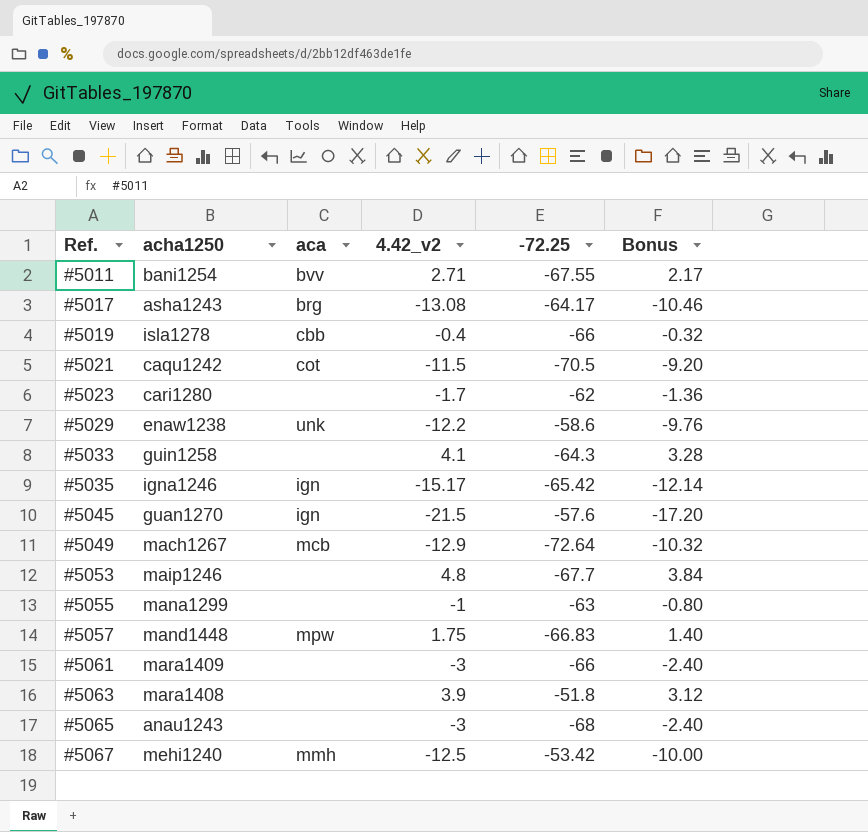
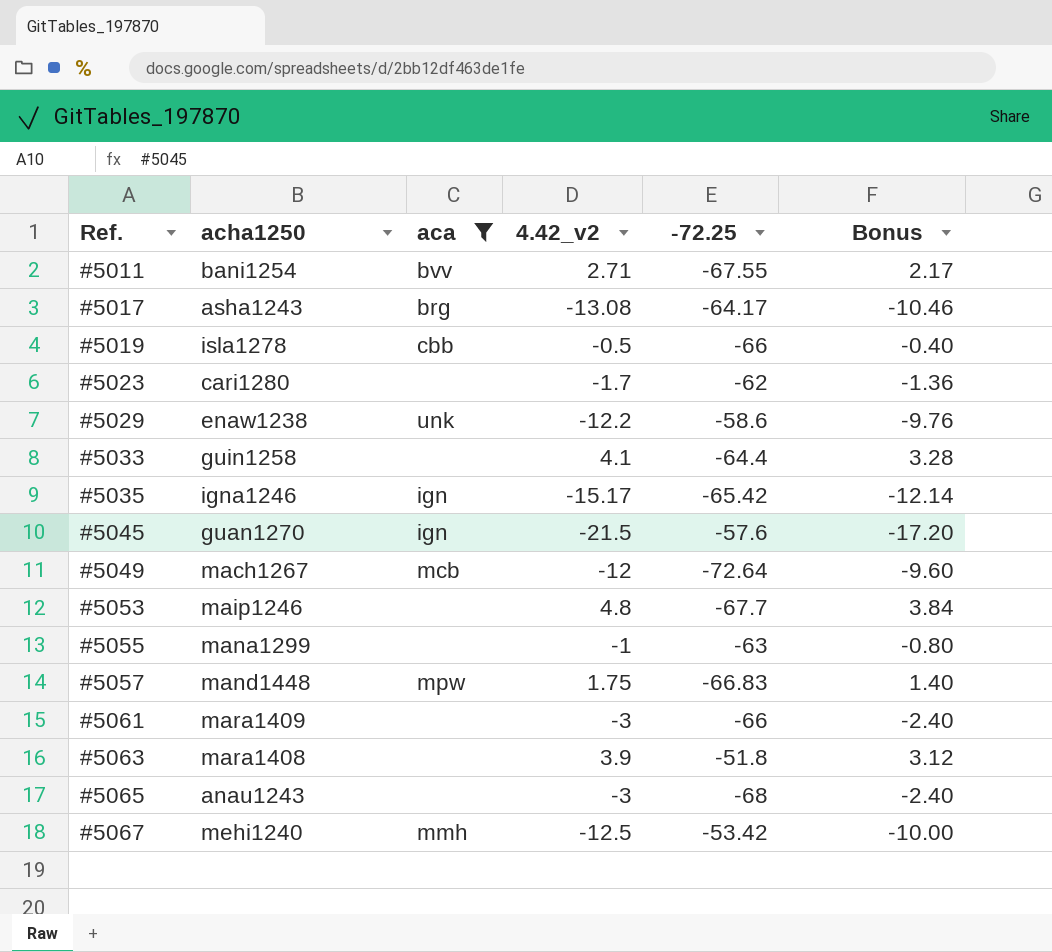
filter: none -> aca != cot
#5019 | 4.42_v2: -0.4 -> -0.5
#5019 | Bonus: -0.32 -> -0.40
#5033 | -72.25: -64.3 -> -64.4
#5049 | 4.42_v2: -12.9 -> -12
#5049 | Bonus: -10.32 -> -9.60

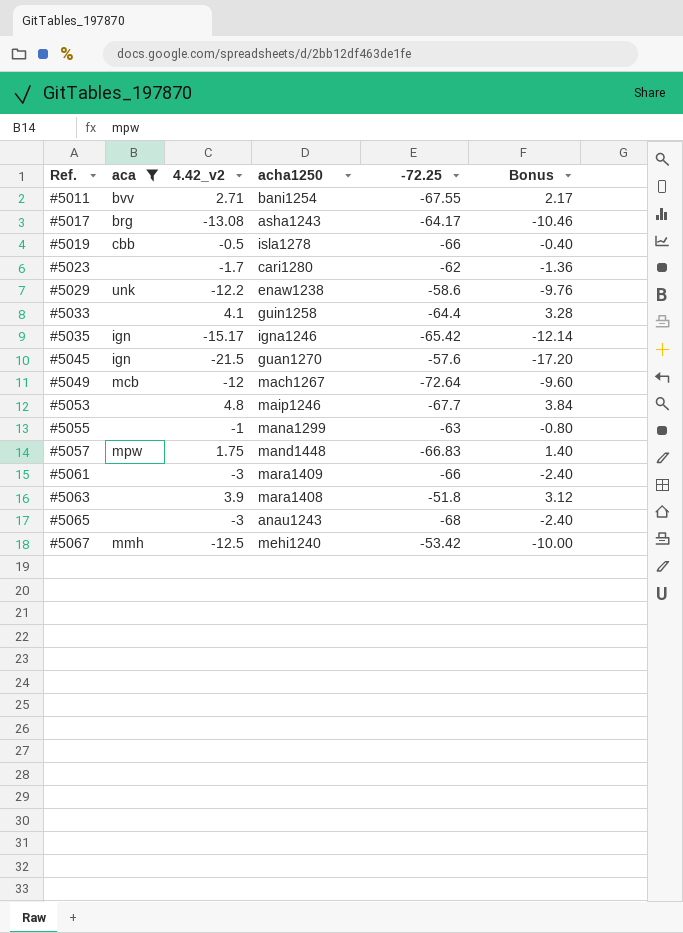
column acha1250 | position: 2 -> 4

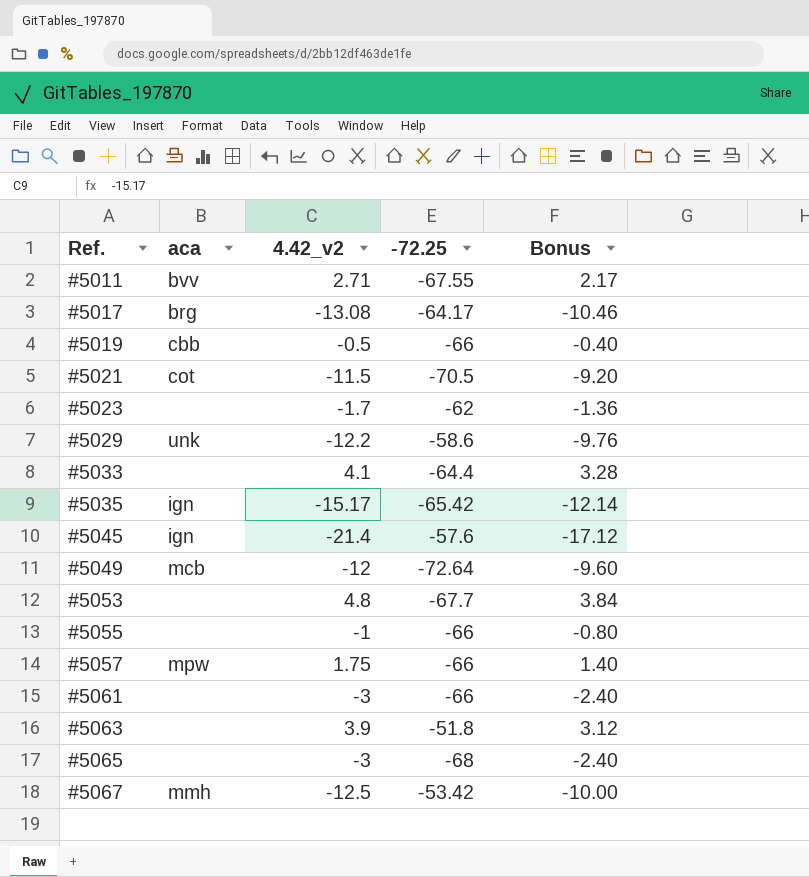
filter: aca != cot -> none
column acha1250 | position: 4 -> none
#5045 | 4.42_v2: -21.5 -> -21.4
#5045 | Bonus: -17.20 -> -17.12
#5055 | -72.25: -63 -> -66
#5057 | -72.25: -66.83 -> -66

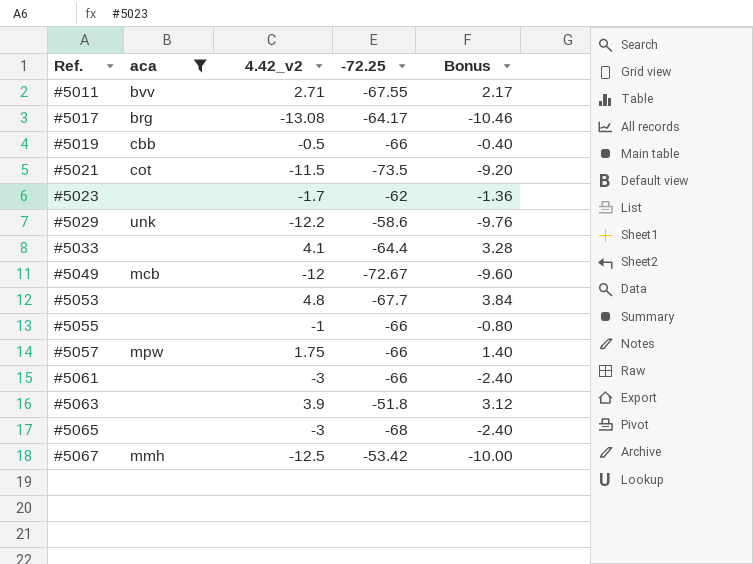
filter: none -> aca != ign
#5021 | -72.25: -70.5 -> -73.5
#5049 | -72.25: -72.64 -> -72.67

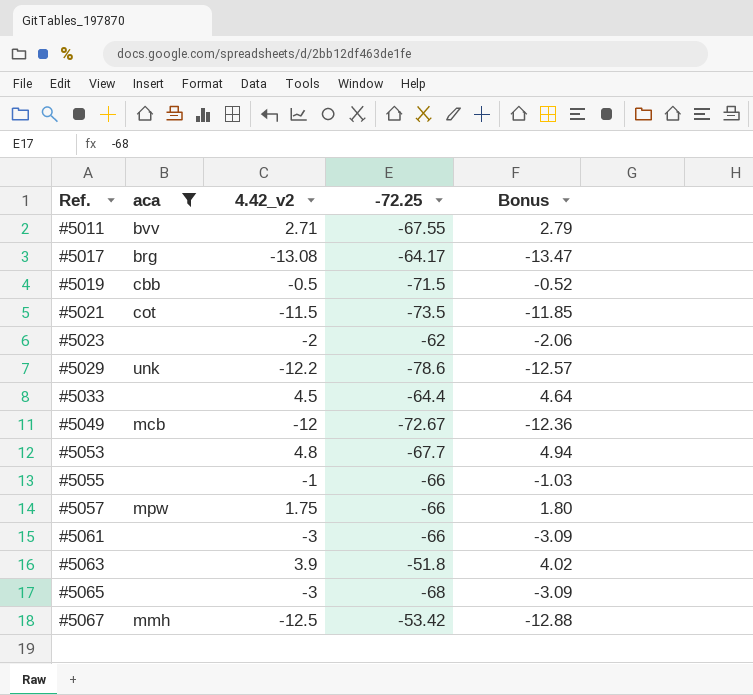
column Bonus | formula: [4.42_v2] * 0.8 -> [4.42_v2] * 1.03
#5019 | -72.25: -66 -> -71.5
#5023 | 4.42_v2: -1.7 -> -2
#5029 | -72.25: -58.6 -> -78.6
#5033 | 4.42_v2: 4.1 -> 4.5

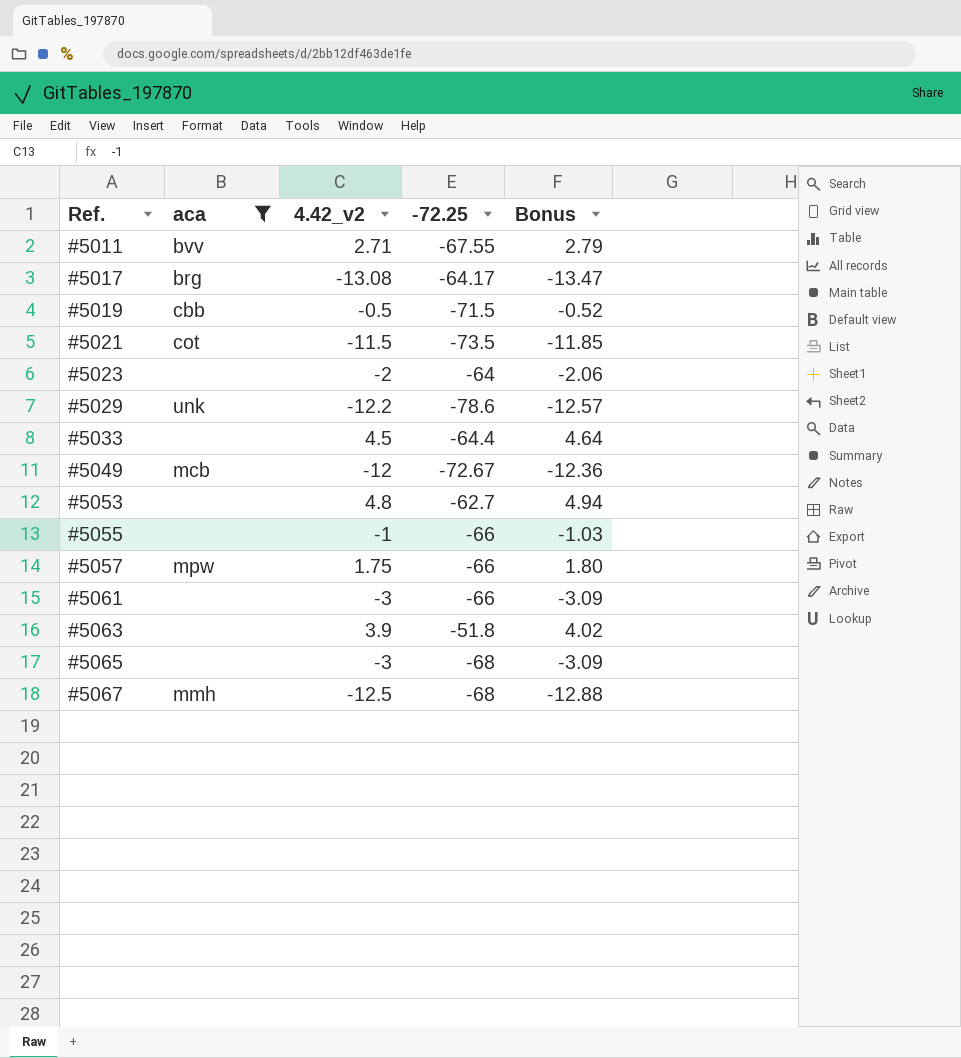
#5023 | -72.25: -62 -> -64
#5053 | -72.25: -67.7 -> -62.7
#5067 | -72.25: -53.42 -> -68

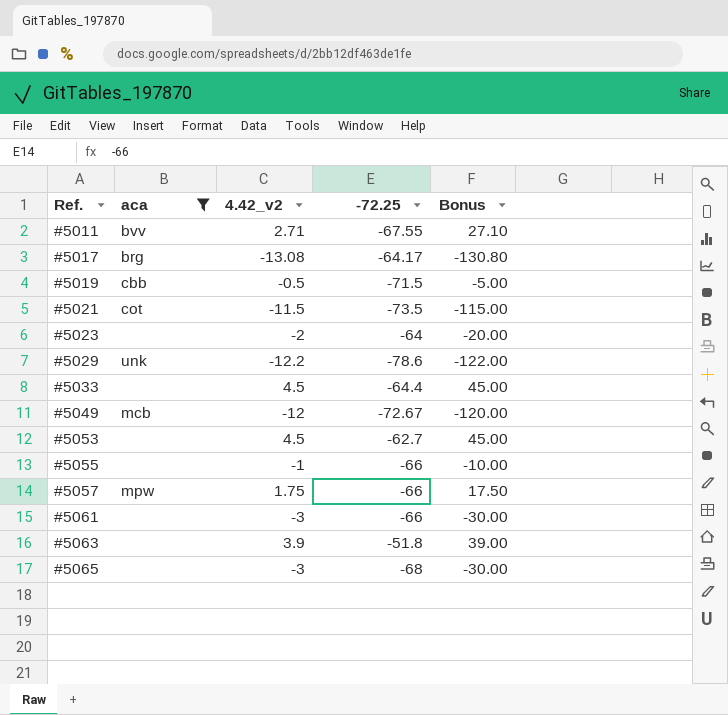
column Bonus | formula: [4.42_v2] * 1.03 -> [4.42_v2] * 10
row #5067: mmh | -12.5 | -68 | -12.88 -> none
#5053 | 4.42_v2: 4.8 -> 4.5

